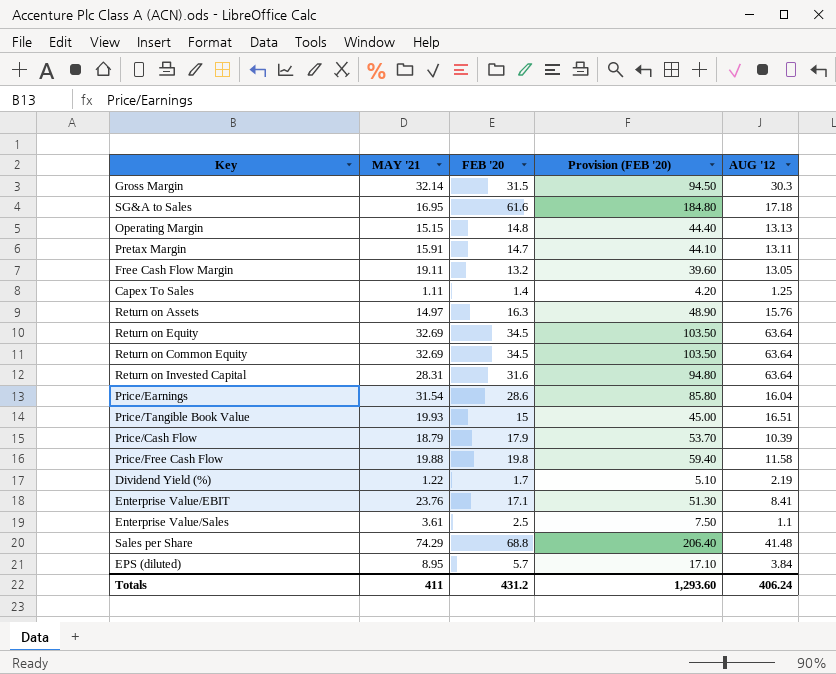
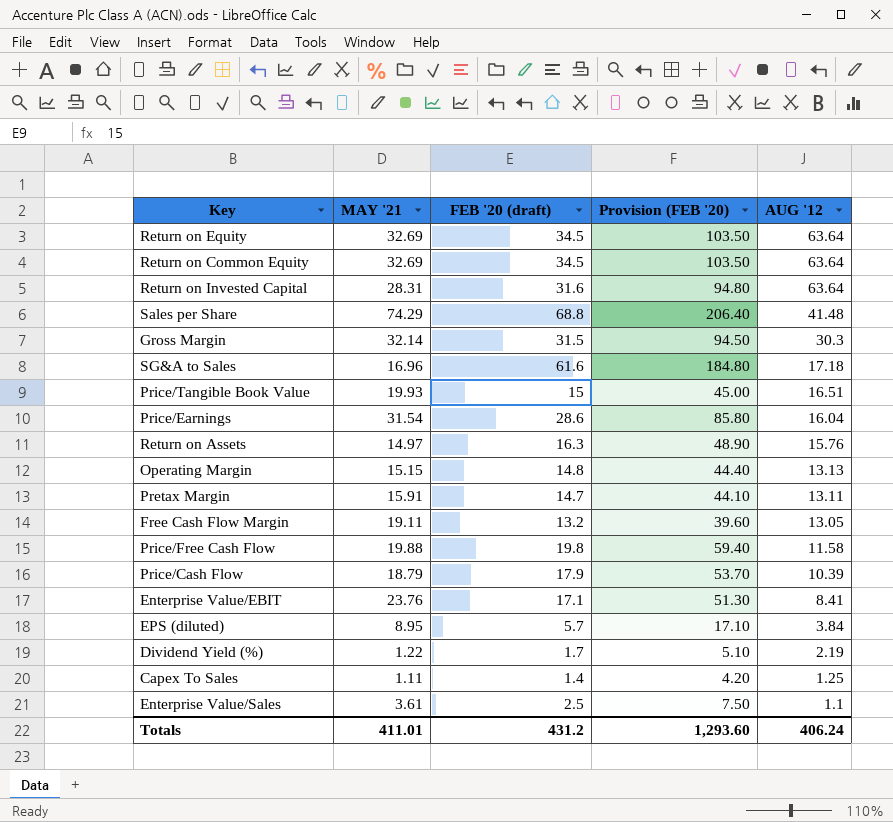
row order: none -> AUG '12 descending
column name: FEB '20 -> FEB '20 (draft)
SG&A to Sales | MAY '21: 16.95 -> 16.96
Totals | MAY '21: 411 -> 411.01

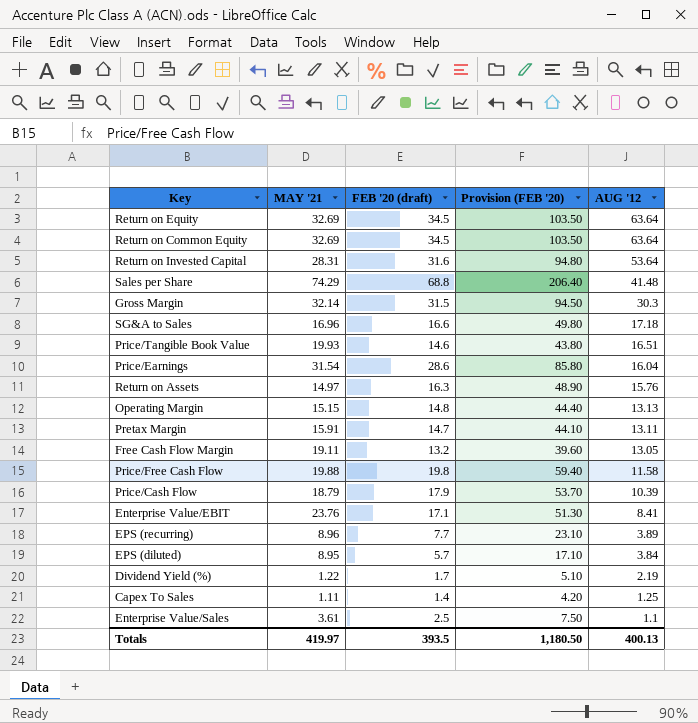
Return on Invested Capital | AUG '12: 63.64 -> 53.64
SG&A to Sales | FEB '20 (draft): 61.6 -> 16.6
SG&A to Sales | Provision (FEB '20): 184.80 -> 49.80
Price/Tangible Book Value | FEB '20 (draft): 15 -> 14.6
Price/Tangible Book Value | Provision (FEB '20): 45.00 -> 43.80
row EPS (recurring): none -> 8.96 | 7.7 | 23.10 | 3.89
Totals | MAY '21: 411.01 -> 419.97
Totals | FEB '20 (draft): 431.2 -> 393.5
Totals | Provision (FEB '20): 1,293.60 -> 1,180.50
Totals | AUG '12: 406.24 -> 400.13

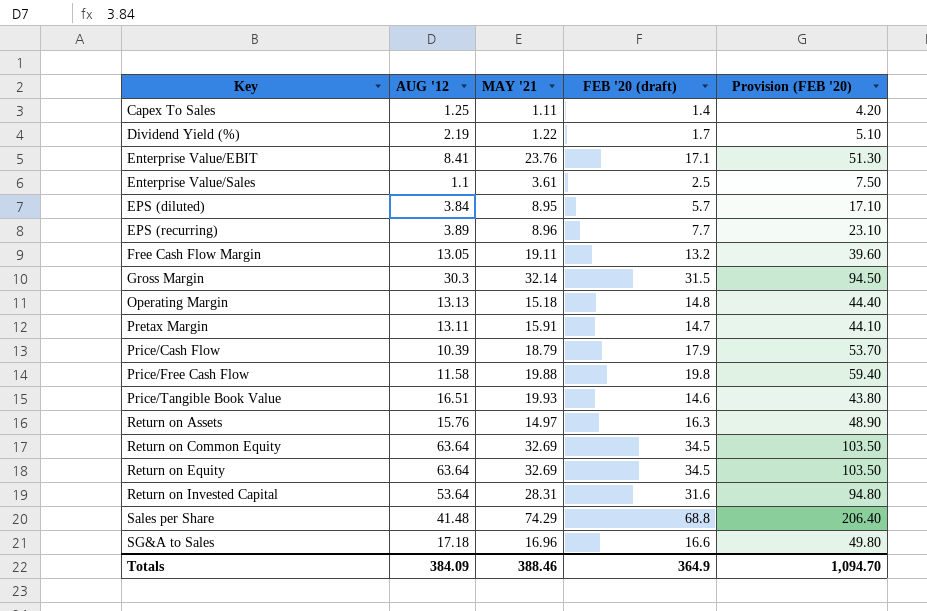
row order: AUG '12 descending -> Key ascending
column AUG '12 | position: 5 -> 2
row Price/Earnings: 31.54 | 28.6 | 85.80 | 16.04 -> none
Operating Margin | MAY '21: 15.15 -> 15.18
Totals | AUG '12: 400.13 -> 384.09
Totals | MAY '21: 419.97 -> 388.46
Totals | FEB '20 (draft): 393.5 -> 364.9
Totals | Provision (FEB '20): 1,180.50 -> 1,094.70

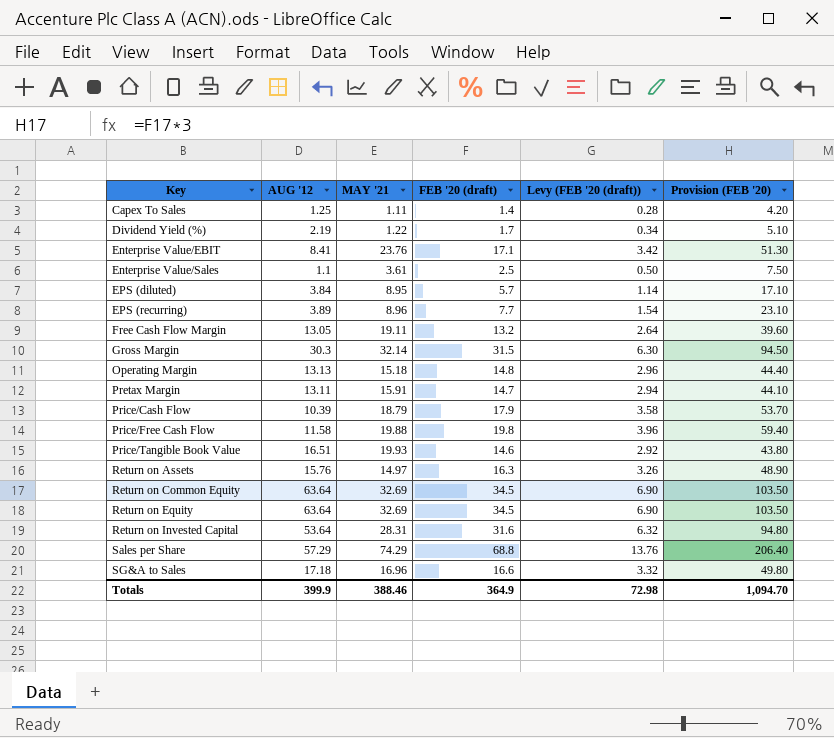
column Levy (FEB '20 (draft)) | formula: none -> [FEB '20 (draft)] * 0.2
Sales per Share | AUG '12: 41.48 -> 57.29
Totals | AUG '12: 384.09 -> 399.9

